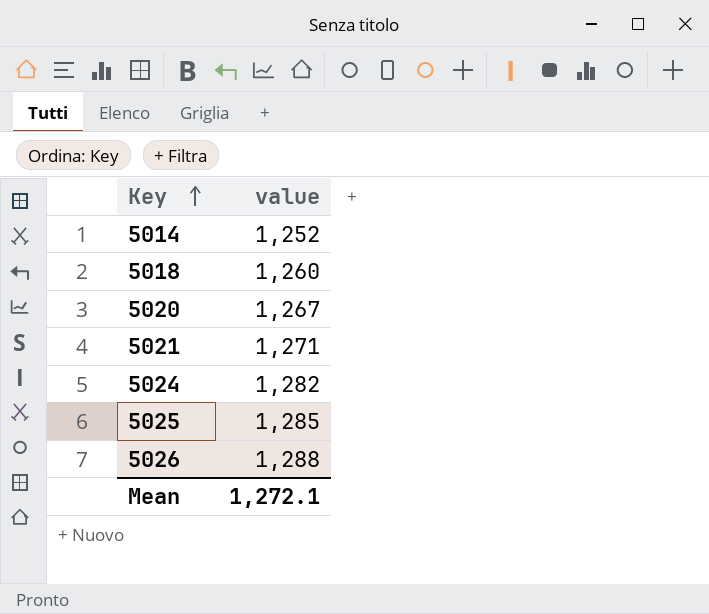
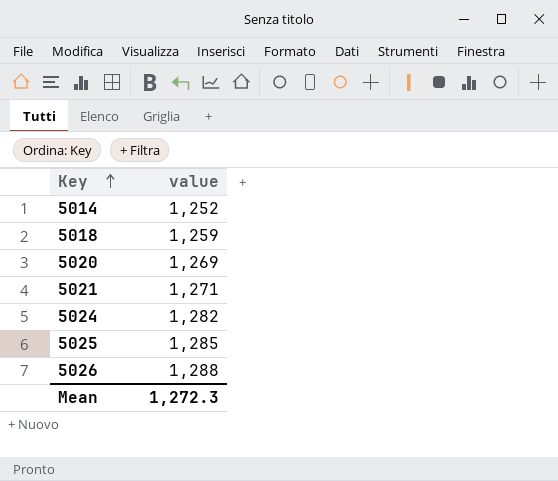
5018 | value: 1,260 -> 1,259
5020 | value: 1,267 -> 1,269
Mean | value: 1,272.1 -> 1,272.3

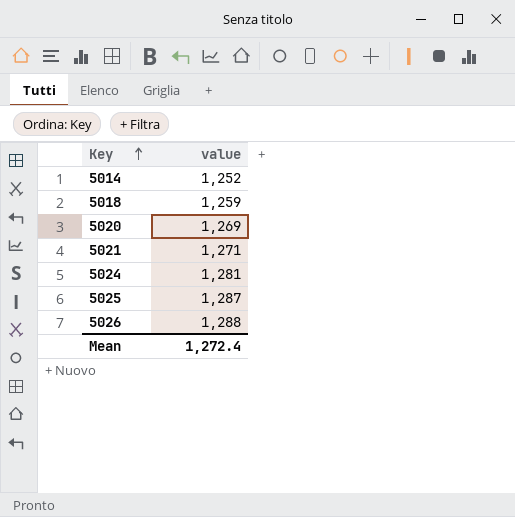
5024 | value: 1,282 -> 1,281
5025 | value: 1,285 -> 1,287
Mean | value: 1,272.3 -> 1,272.4

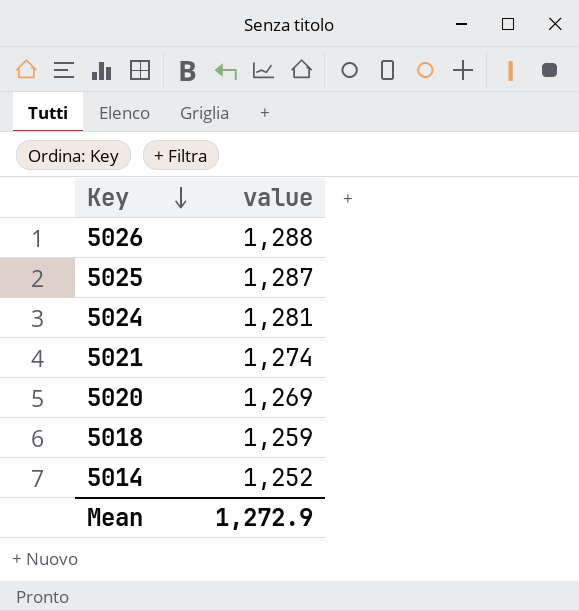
row order: Key ascending -> Key descending
5021 | value: 1,271 -> 1,274
Mean | value: 1,272.4 -> 1,272.9

